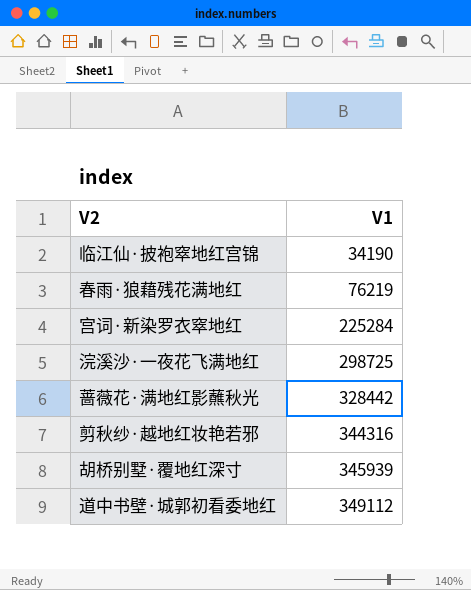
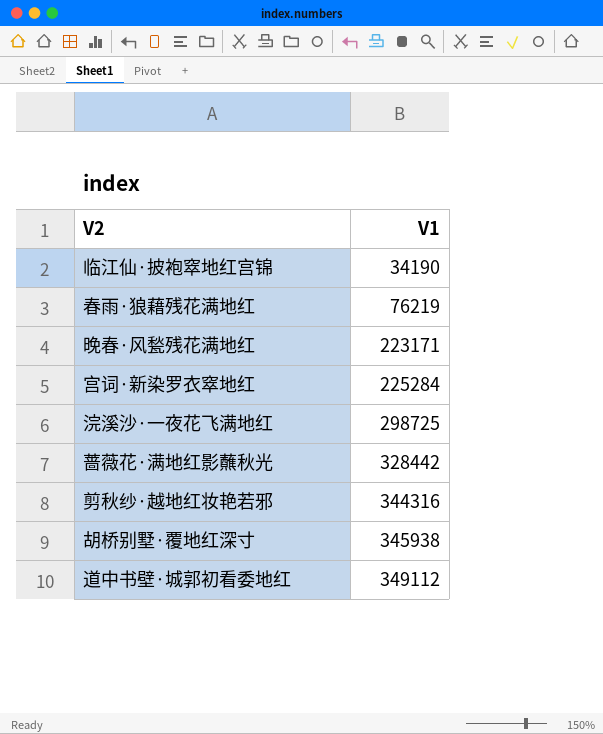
row 晚春·风甃残花满地红: none -> 223171
胡桥别墅·覆地红深寸 | V1: 345939 -> 345938

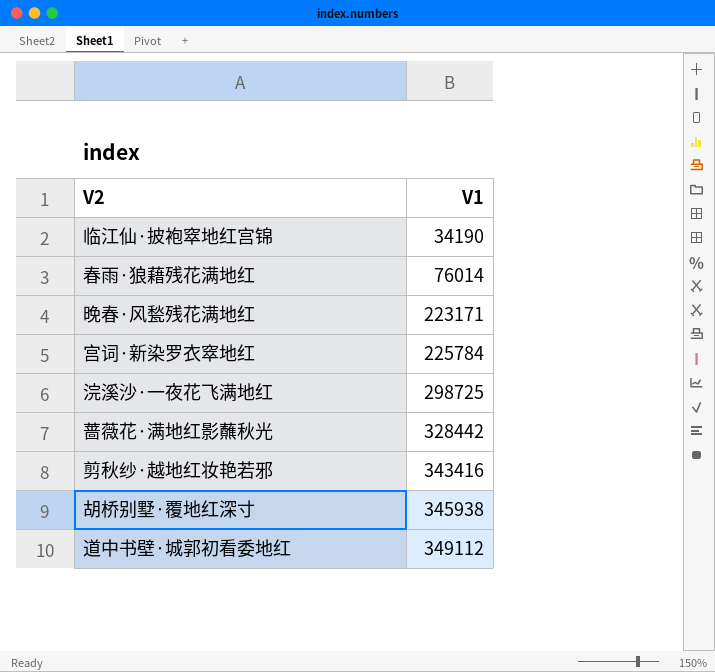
春雨·狼藉残花满地红 | V1: 76219 -> 76014
宫词·新染罗衣窣地红 | V1: 225284 -> 225784
剪秋纱·越地红妆艳若邪 | V1: 344316 -> 343416

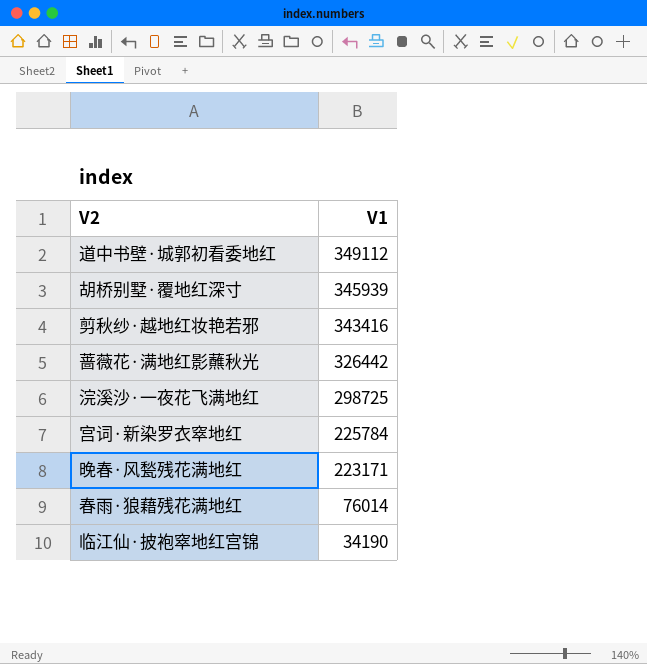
row order: V1 ascending -> V1 descending
胡桥别墅·覆地红深寸 | V1: 345938 -> 345939
蔷薇花·满地红影蘸秋光 | V1: 328442 -> 326442

